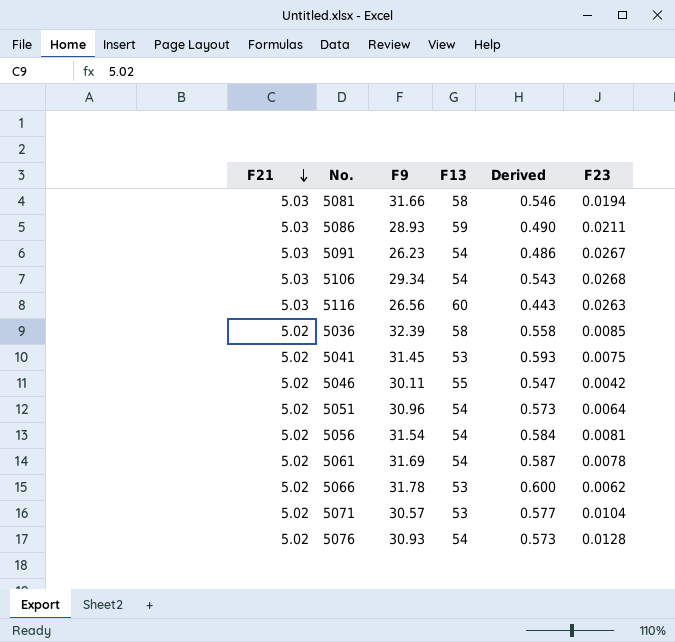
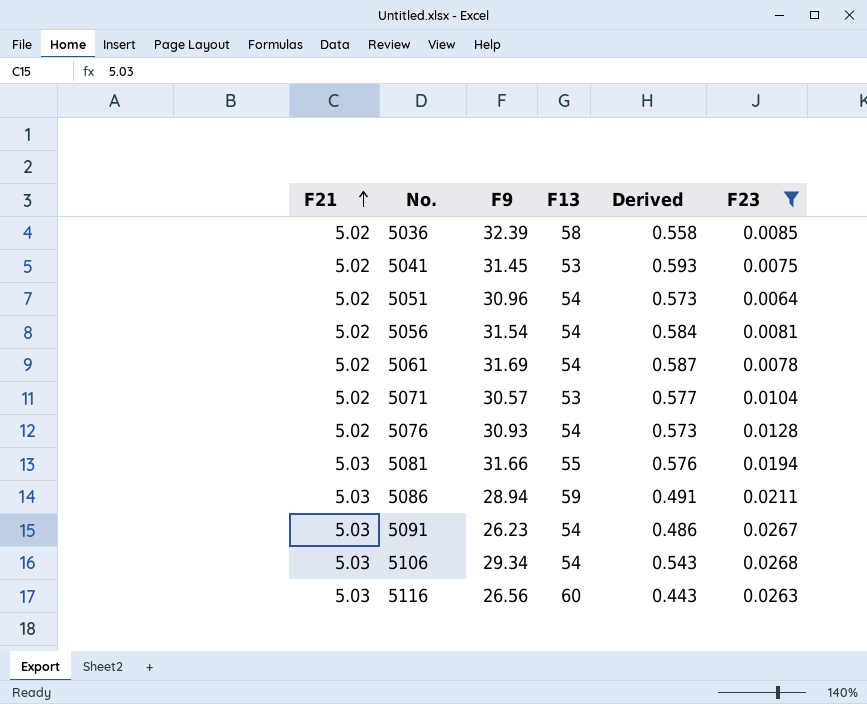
filter: none -> F23 >= 0.0064
row order: F21 descending -> F21 ascending
5081 | F13: 58 -> 55
5081 | Derived: 0.546 -> 0.576
5086 | F9: 28.93 -> 28.94
5086 | Derived: 0.490 -> 0.491

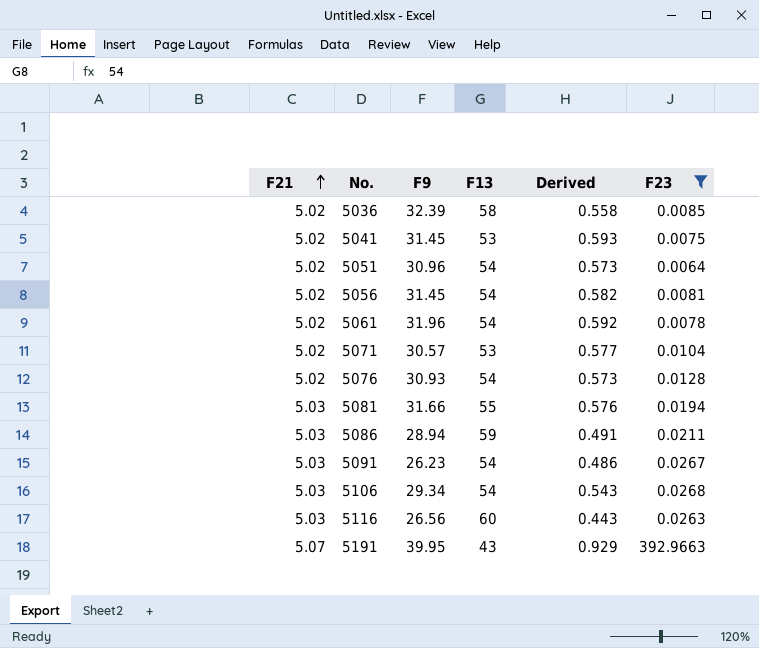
5056 | F9: 31.54 -> 31.45
5056 | Derived: 0.584 -> 0.582
5061 | F9: 31.69 -> 31.96
5061 | Derived: 0.587 -> 0.592
row 5191: none -> 5.07 | 39.95 | 43 | 0.929 | 392.9663

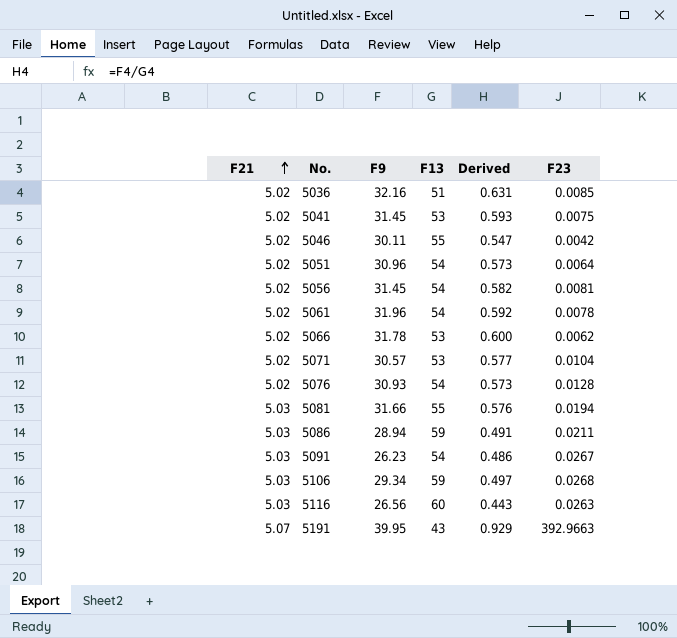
filter: F23 >= 0.0064 -> none
5036 | F9: 32.39 -> 32.16
5036 | F13: 58 -> 51
5036 | Derived: 0.558 -> 0.631
5106 | F13: 54 -> 59
5106 | Derived: 0.543 -> 0.497

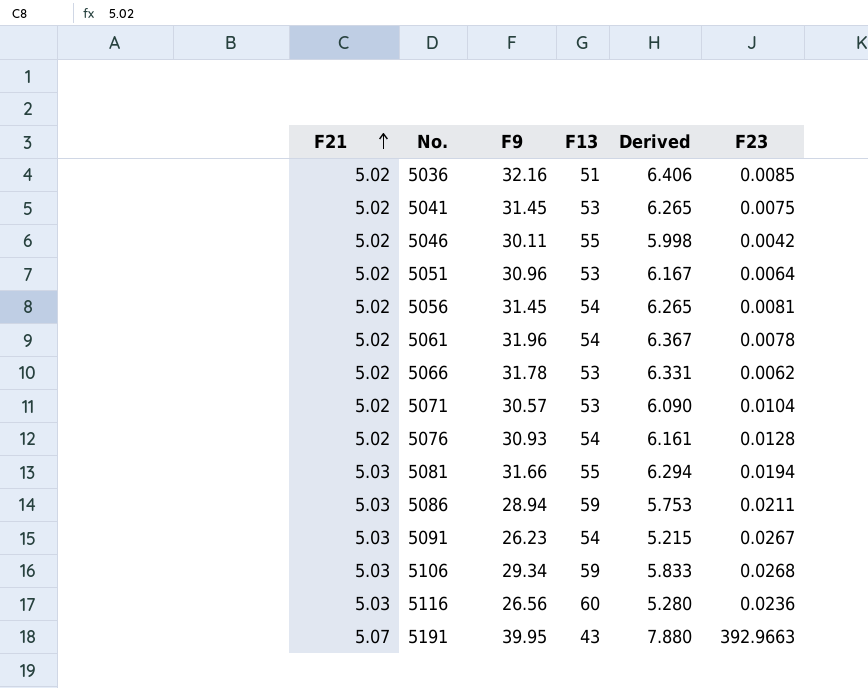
column Derived | formula: [F9] / [F13] -> [F9] / [F21]
5051 | F13: 54 -> 53
5116 | F23: 0.0263 -> 0.0236

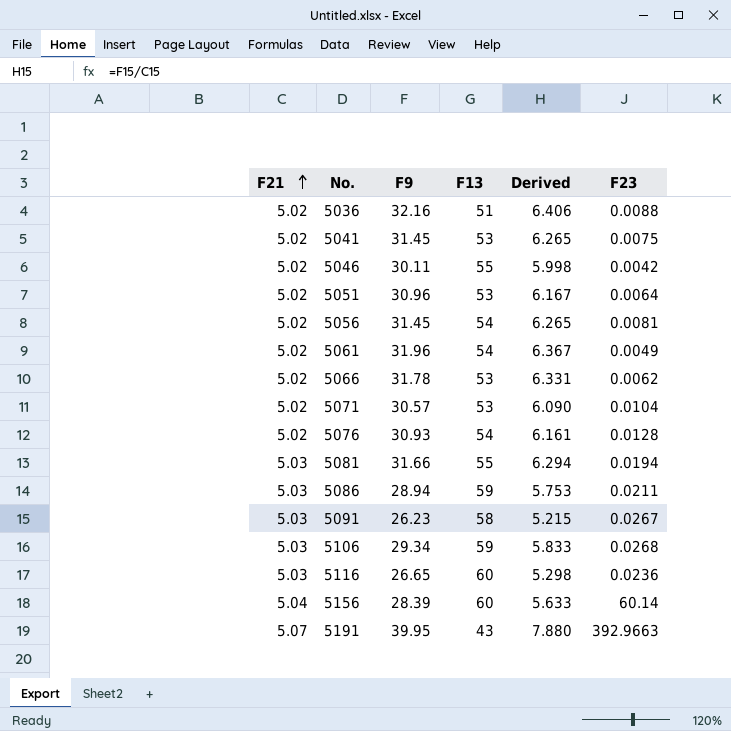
5036 | F23: 0.0085 -> 0.0088
5061 | F23: 0.0078 -> 0.0049
5091 | F13: 54 -> 58
5116 | F9: 26.56 -> 26.65
5116 | Derived: 5.280 -> 5.298
row 5156: none -> 5.04 | 28.39 | 60 | 5.633 | 60.14

